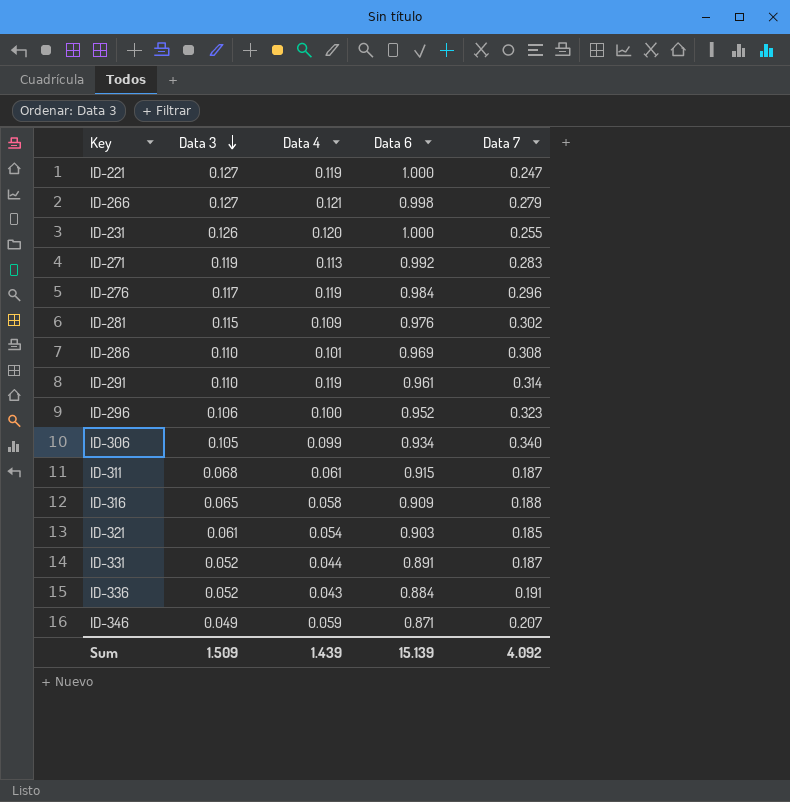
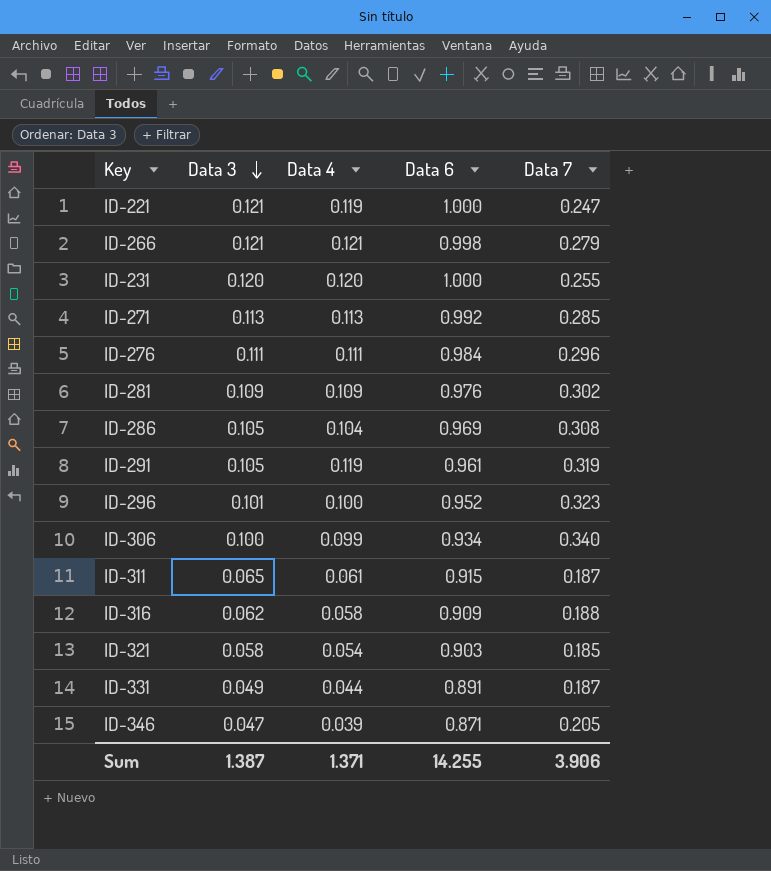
row ID-336: 0.052 | 0.043 | 0.884 | 0.191 -> none
ID-221 | Data 3: 0.127 -> 0.121
ID-266 | Data 3: 0.127 -> 0.121
ID-231 | Data 3: 0.126 -> 0.120
ID-271 | Data 3: 0.119 -> 0.113
ID-271 | Data 7: 0.283 -> 0.285
ID-276 | Data 3: 0.117 -> 0.111
ID-276 | Data 4: 0.119 -> 0.111
ID-281 | Data 3: 0.115 -> 0.109
ID-286 | Data 3: 0.110 -> 0.105
ID-286 | Data 4: 0.101 -> 0.104
ID-291 | Data 3: 0.110 -> 0.105
ID-291 | Data 7: 0.314 -> 0.319
ID-296 | Data 3: 0.106 -> 0.101
ID-306 | Data 3: 0.105 -> 0.100
ID-311 | Data 3: 0.068 -> 0.065
ID-316 | Data 3: 0.065 -> 0.062
ID-321 | Data 3: 0.061 -> 0.058
ID-331 | Data 3: 0.052 -> 0.049
ID-346 | Data 3: 0.049 -> 0.047
ID-346 | Data 4: 0.059 -> 0.039
ID-346 | Data 7: 0.207 -> 0.205
Sum | Data 3: 1.509 -> 1.387
Sum | Data 4: 1.439 -> 1.371
Sum | Data 6: 15.139 -> 14.255
Sum | Data 7: 4.092 -> 3.906

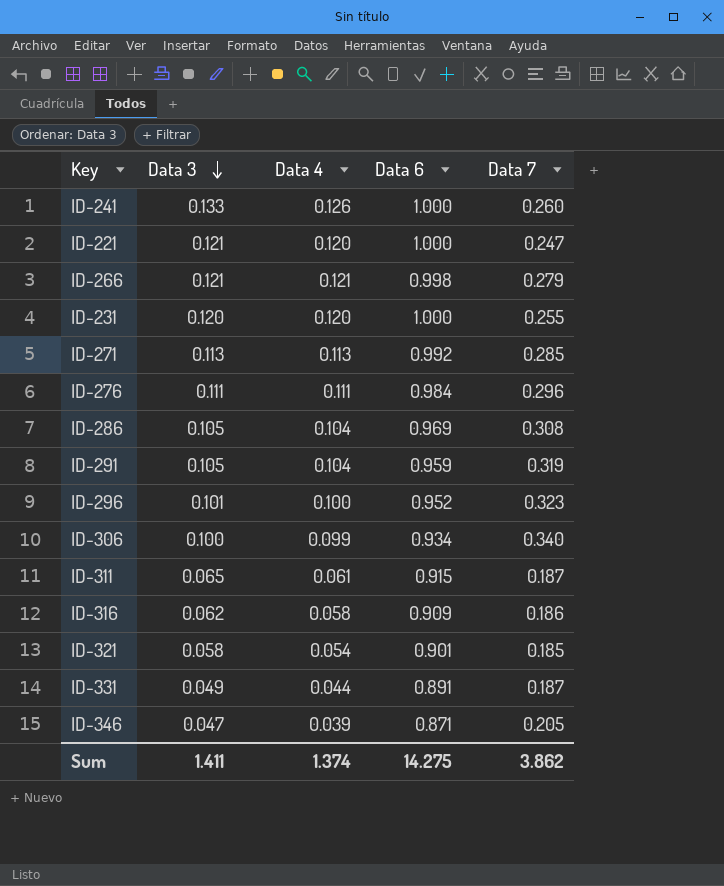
row ID-281: 0.109 | 0.109 | 0.976 | 0.302 -> none
row ID-241: none -> 0.133 | 0.126 | 1.000 | 0.260
ID-221 | Data 4: 0.119 -> 0.120
ID-291 | Data 4: 0.119 -> 0.104
ID-291 | Data 6: 0.961 -> 0.959
ID-316 | Data 7: 0.188 -> 0.186
ID-321 | Data 6: 0.903 -> 0.901
Sum | Data 3: 1.387 -> 1.411
Sum | Data 4: 1.371 -> 1.374
Sum | Data 6: 14.255 -> 14.275
Sum | Data 7: 3.906 -> 3.862

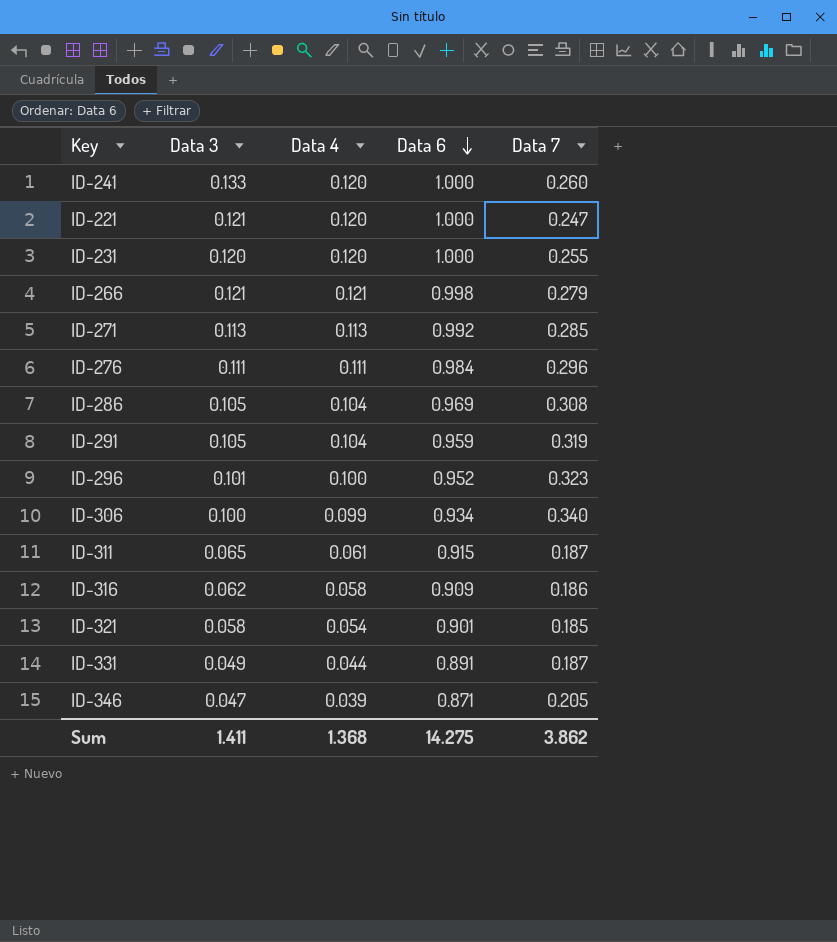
row order: Data 3 descending -> Data 6 descending
ID-241 | Data 4: 0.126 -> 0.120
Sum | Data 4: 1.374 -> 1.368

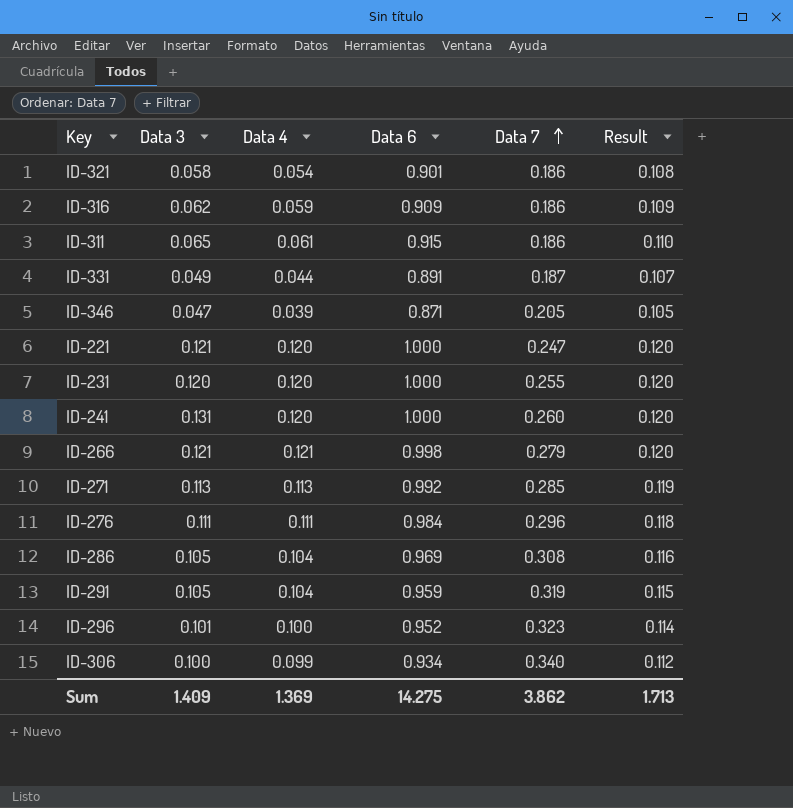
row order: Data 6 descending -> Data 7 ascending
column Result | formula: none -> [Data 6] * 0.12
ID-321 | Data 7: 0.185 -> 0.186
ID-316 | Data 4: 0.058 -> 0.059
ID-311 | Data 7: 0.187 -> 0.186
ID-241 | Data 3: 0.133 -> 0.131
Sum | Data 3: 1.411 -> 1.409
Sum | Data 4: 1.368 -> 1.369

